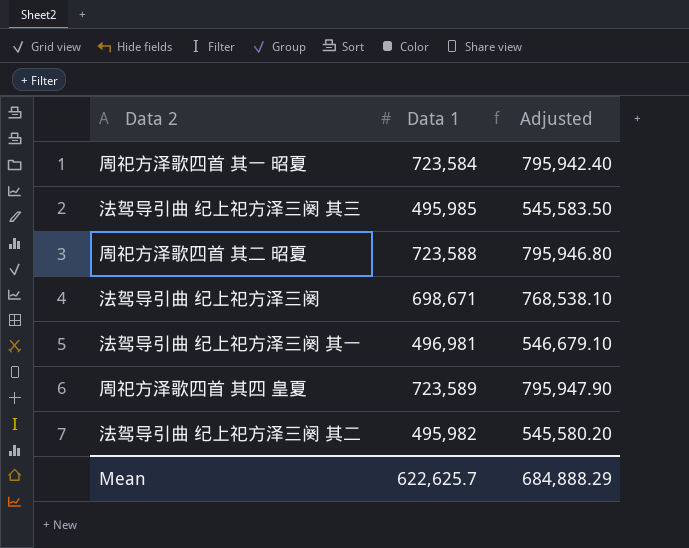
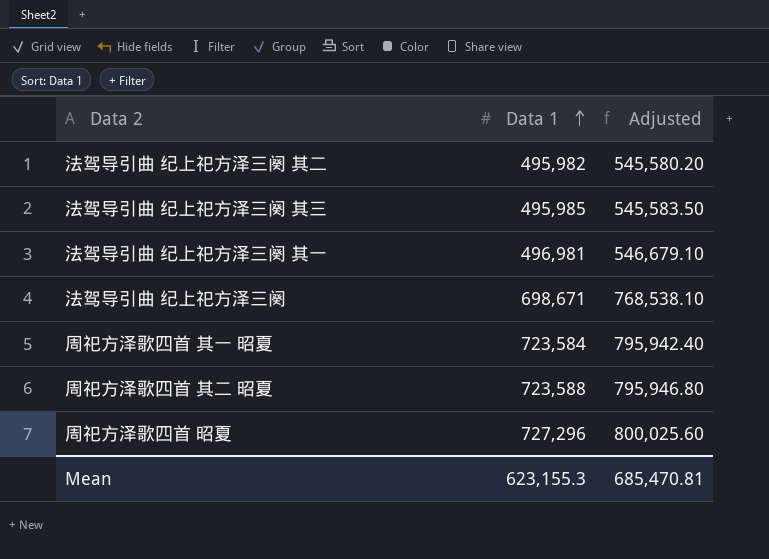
row order: none -> Data 1 ascending
row 周祀方泽歌四首 其四 皇夏: 723,589 | 795,947.90 -> none
row 周祀方泽歌四首 昭夏: none -> 727,296 | 800,025.60
Mean | Data 1: 622,625.7 -> 623,155.3
Mean | Adjusted: 684,888.29 -> 685,470.81

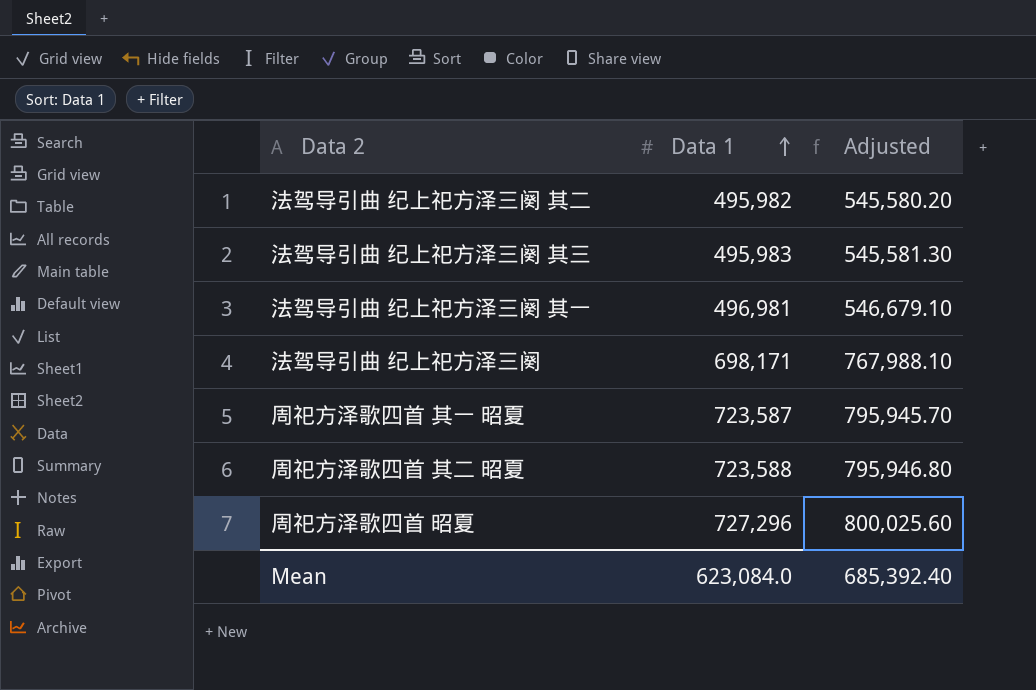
法驾导引曲 纪上祀方泽三阕 其三 | Data 1: 495,985 -> 495,983
法驾导引曲 纪上祀方泽三阕 其三 | Adjusted: 545,583.50 -> 545,581.30
法驾导引曲 纪上祀方泽三阕 | Data 1: 698,671 -> 698,171
法驾导引曲 纪上祀方泽三阕 | Adjusted: 768,538.10 -> 767,988.10
周祀方泽歌四首 其一 昭夏 | Data 1: 723,584 -> 723,587
周祀方泽歌四首 其一 昭夏 | Adjusted: 795,942.40 -> 795,945.70
Mean | Data 1: 623,155.3 -> 623,084.0
Mean | Adjusted: 685,470.81 -> 685,392.40

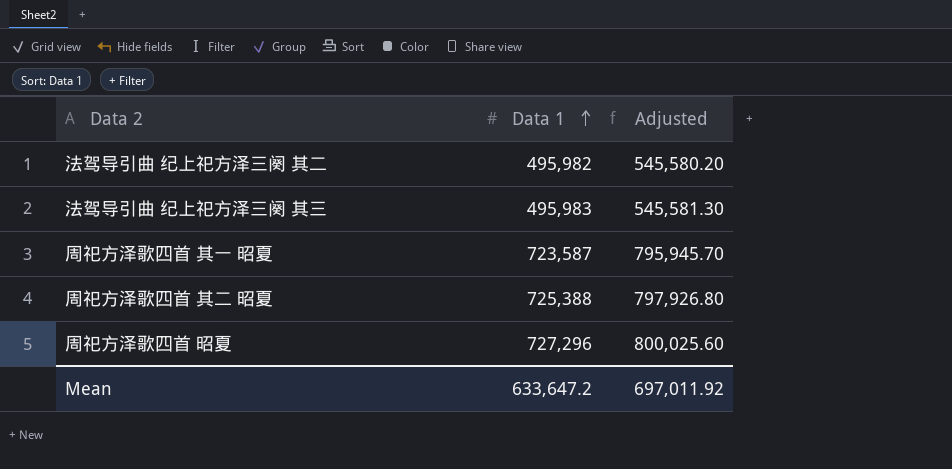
row 法驾导引曲 纪上祀方泽三阕 其一: 496,981 | 546,679.10 -> none
row 法驾导引曲 纪上祀方泽三阕: 698,171 | 767,988.10 -> none
周祀方泽歌四首 其二 昭夏 | Data 1: 723,588 -> 725,388
周祀方泽歌四首 其二 昭夏 | Adjusted: 795,946.80 -> 797,926.80
Mean | Data 1: 623,084.0 -> 633,647.2
Mean | Adjusted: 685,392.40 -> 697,011.92

